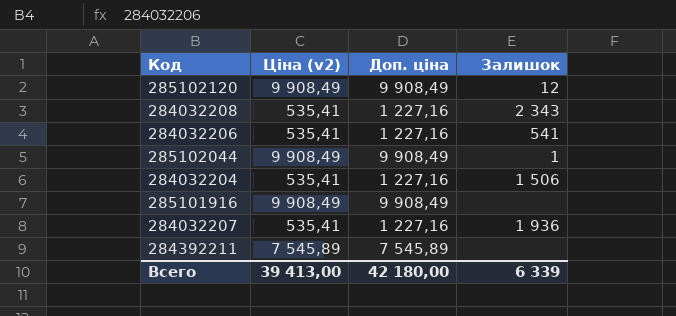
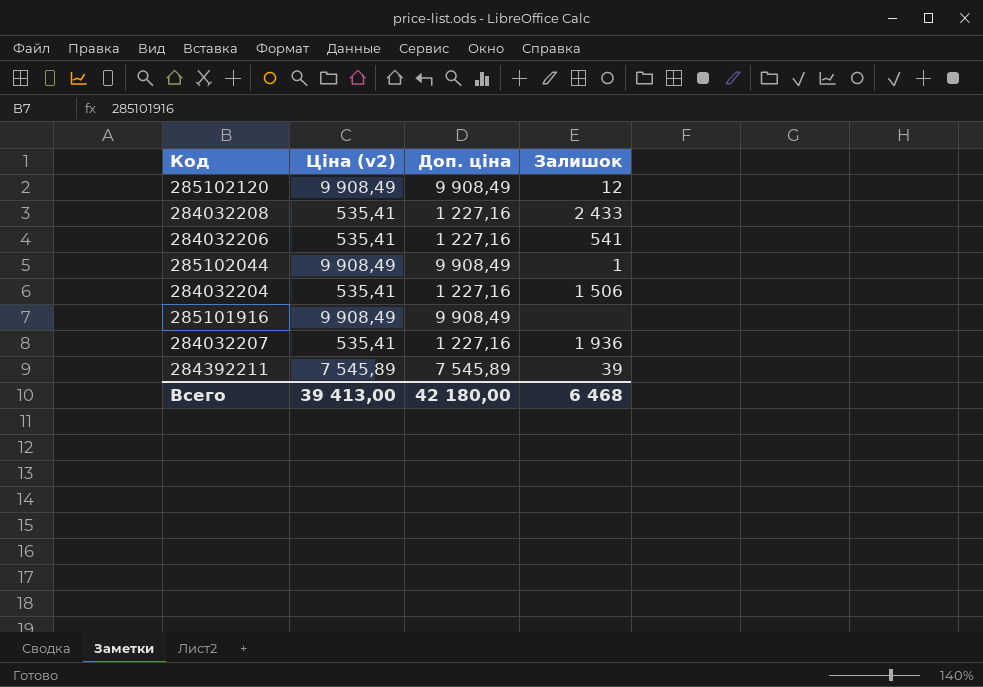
284032208 | Залишок: 2 343 -> 2 433
284392211 | Залишок: none -> 39
Всего | Залишок: 6 339 -> 6 468

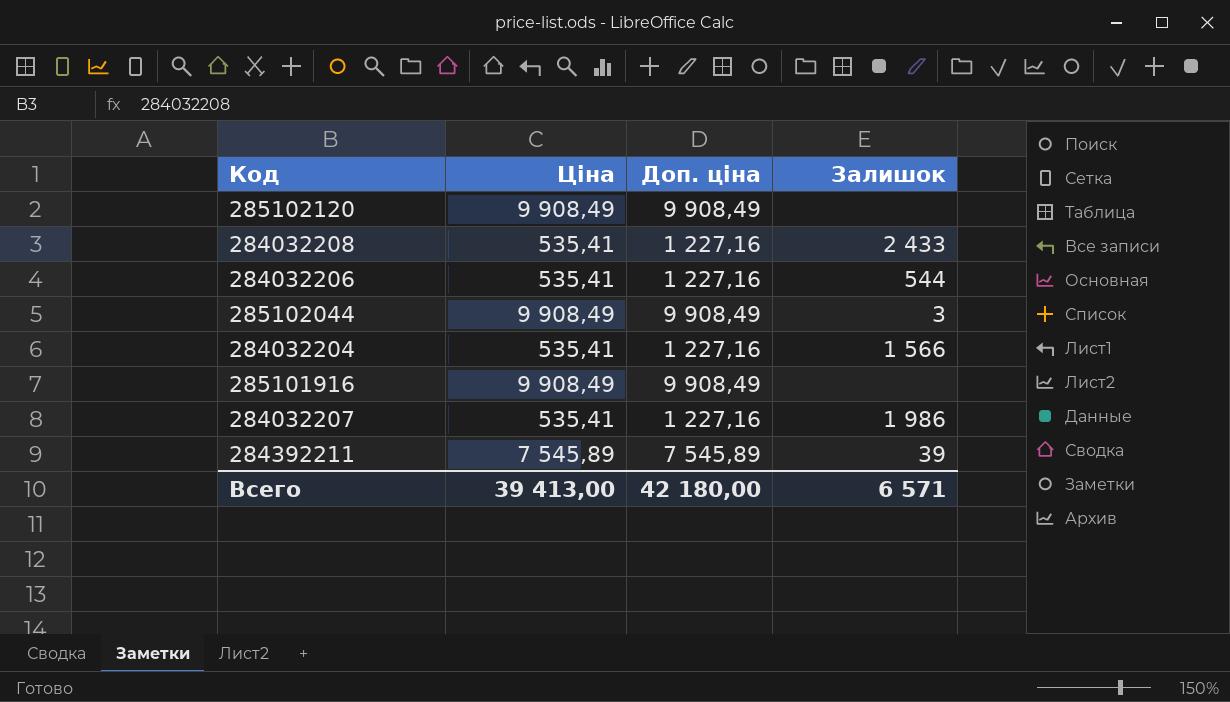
column name: Ціна (v2) -> Ціна
285102120 | Залишок: 12 -> none
284032206 | Залишок: 541 -> 544
285102044 | Залишок: 1 -> 3
284032204 | Залишок: 1 506 -> 1 566
284032207 | Залишок: 1 936 -> 1 986
Всего | Залишок: 6 468 -> 6 571

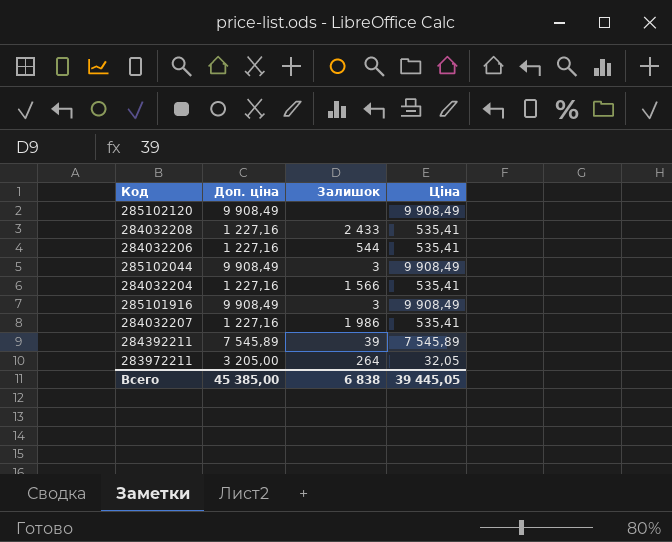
column Ціна | position: 2 -> 4
285101916 | Залишок: none -> 3
row 283972211: none -> 3 205,00 | 264 | 32,05
Всего | Доп. ціна: 42 180,00 -> 45 385,00
Всего | Залишок: 6 571 -> 6 838
Всего | Ціна: 39 413,00 -> 39 445,05

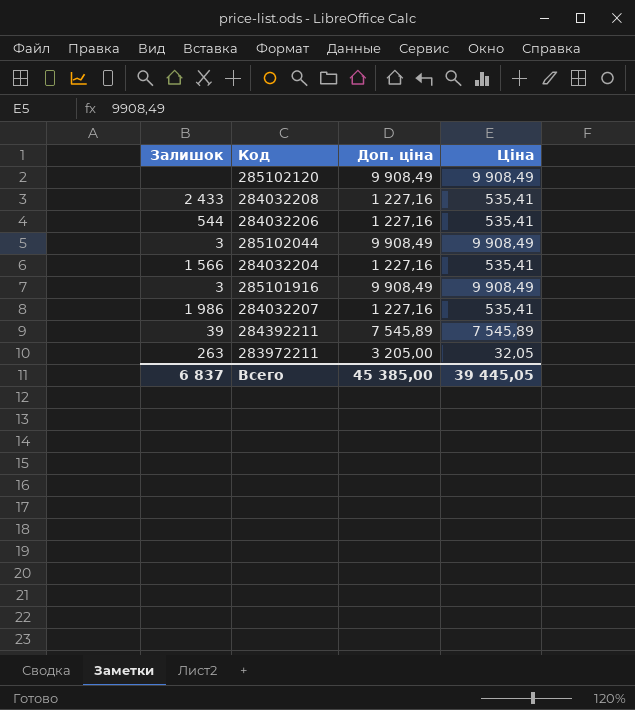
column Залишок | position: 3 -> 1
283972211 | Залишок: 264 -> 263
Всего | Залишок: 6 838 -> 6 837

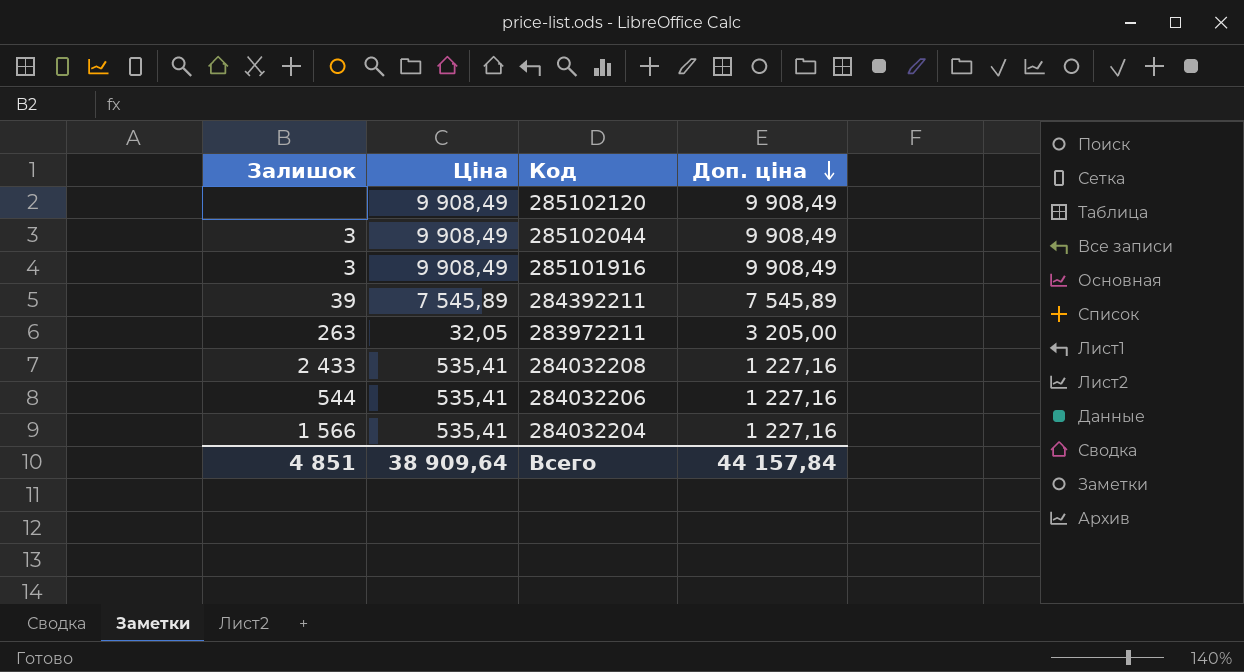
row order: none -> Доп. ціна descending
column Ціна | position: 4 -> 2
row 284032207: 1 986 | 1 227,16 | 535,41 -> none
Всего | Залишок: 6 837 -> 4 851
Всего | Ціна: 39 445,05 -> 38 909,64
Всего | Доп. ціна: 45 385,00 -> 44 157,84

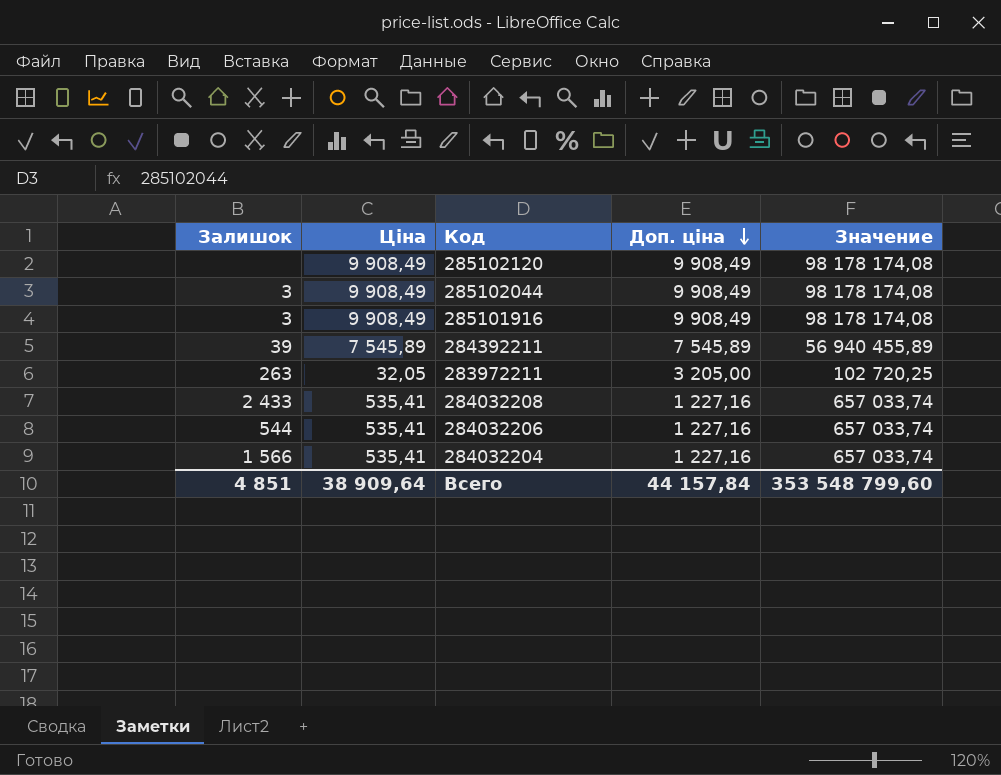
column Значение | formula: none -> [Ціна] * [Доп. ціна]

